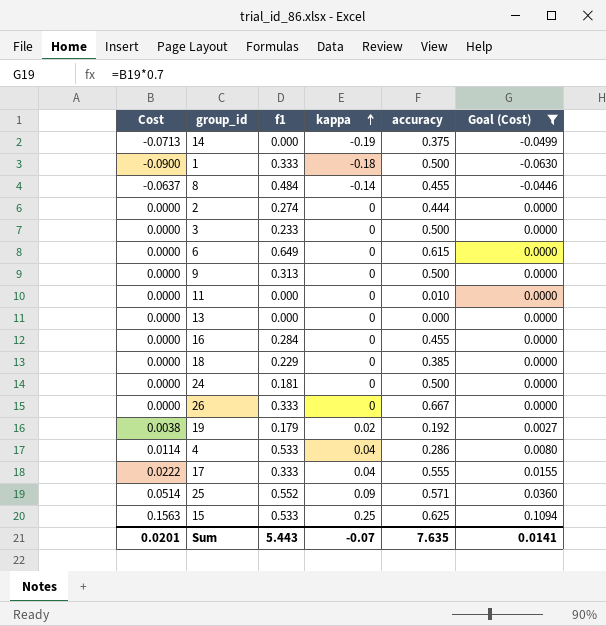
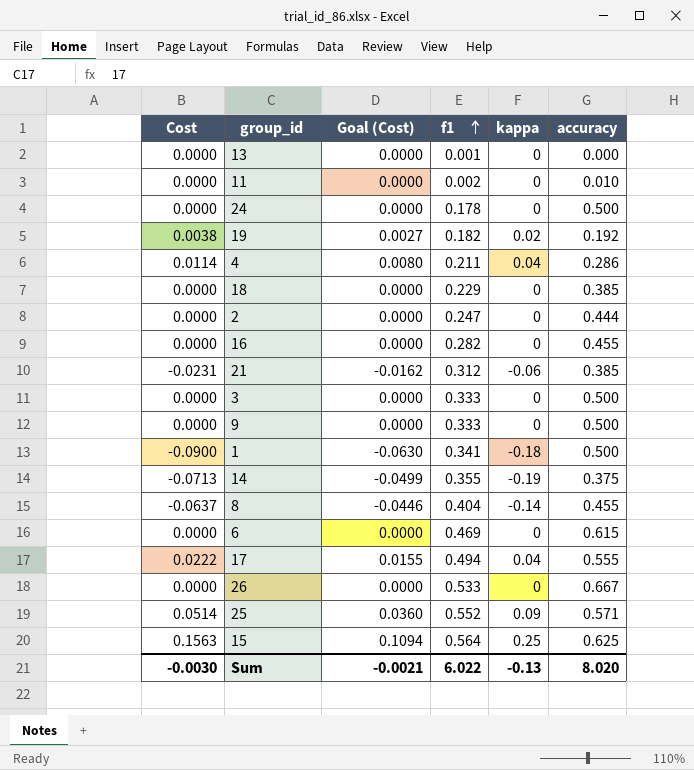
filter: Goal (Cost) != -0.0162 -> none
row order: kappa ascending -> f1 ascending
column Goal (Cost) | position: 6 -> 3
13 | f1: 0.000 -> 0.001
11 | f1: 0.000 -> 0.002
24 | f1: 0.181 -> 0.178
19 | f1: 0.179 -> 0.182
4 | f1: 0.533 -> 0.211
2 | f1: 0.274 -> 0.247
16 | f1: 0.284 -> 0.282
3 | f1: 0.233 -> 0.333
9 | f1: 0.313 -> 0.333
1 | f1: 0.333 -> 0.341
14 | f1: 0.000 -> 0.355
8 | f1: 0.484 -> 0.404
6 | f1: 0.649 -> 0.469
17 | f1: 0.333 -> 0.494
26 | f1: 0.333 -> 0.533
15 | f1: 0.533 -> 0.564
Sum | Cost: 0.0201 -> -0.0030
Sum | Goal (Cost): 0.0141 -> -0.0021
Sum | f1: 5.443 -> 6.022
Sum | kappa: -0.07 -> -0.13
Sum | accuracy: 7.635 -> 8.020

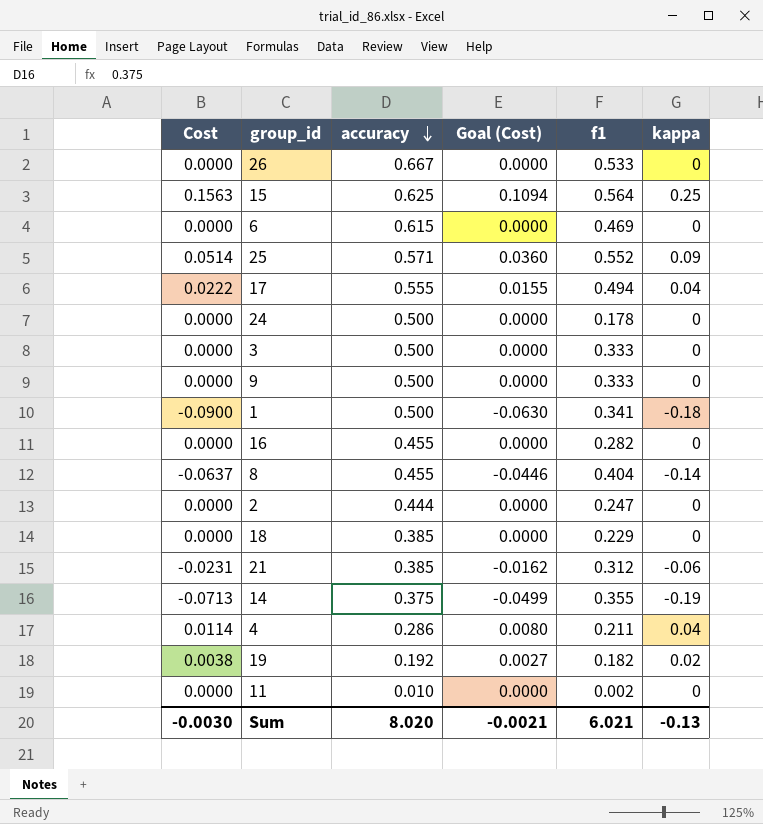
row order: f1 ascending -> accuracy descending
column accuracy | position: 6 -> 3
row 13: 0.0000 | 0.0000 | 0.001 | 0 | 0.000 -> none
Sum | f1: 6.022 -> 6.021

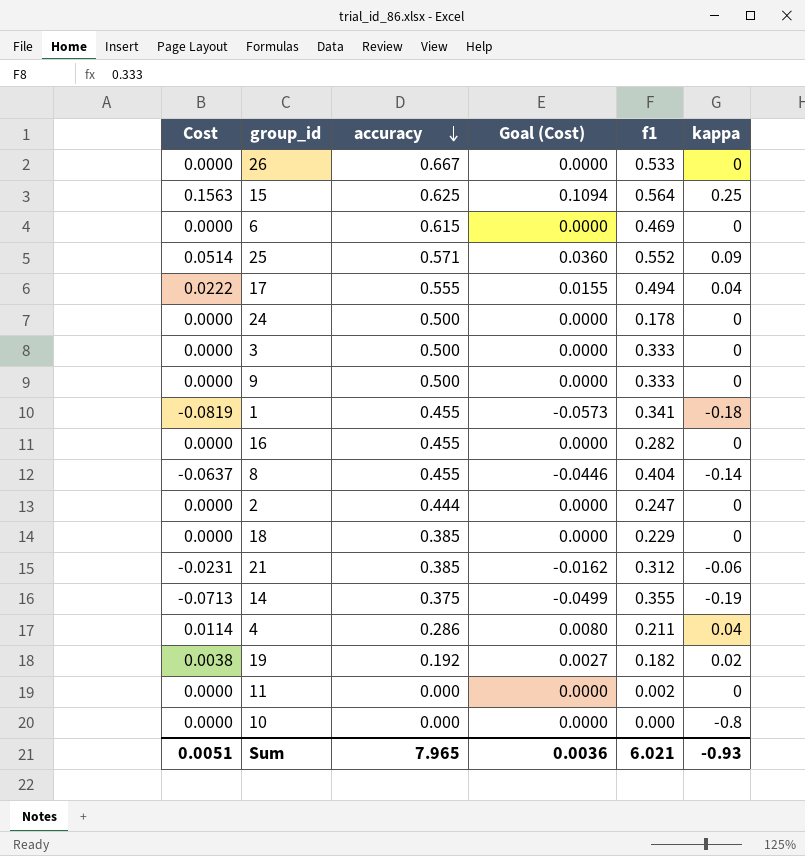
1 | Cost: -0.0900 -> -0.0819
1 | accuracy: 0.500 -> 0.455
1 | Goal (Cost): -0.0630 -> -0.0573
11 | accuracy: 0.010 -> 0.000
row 10: none -> 0.0000 | 0.000 | 0.0000 | 0.000 | -0.8
Sum | Cost: -0.0030 -> 0.0051
Sum | accuracy: 8.020 -> 7.965
Sum | Goal (Cost): -0.0021 -> 0.0036
Sum | kappa: -0.13 -> -0.93

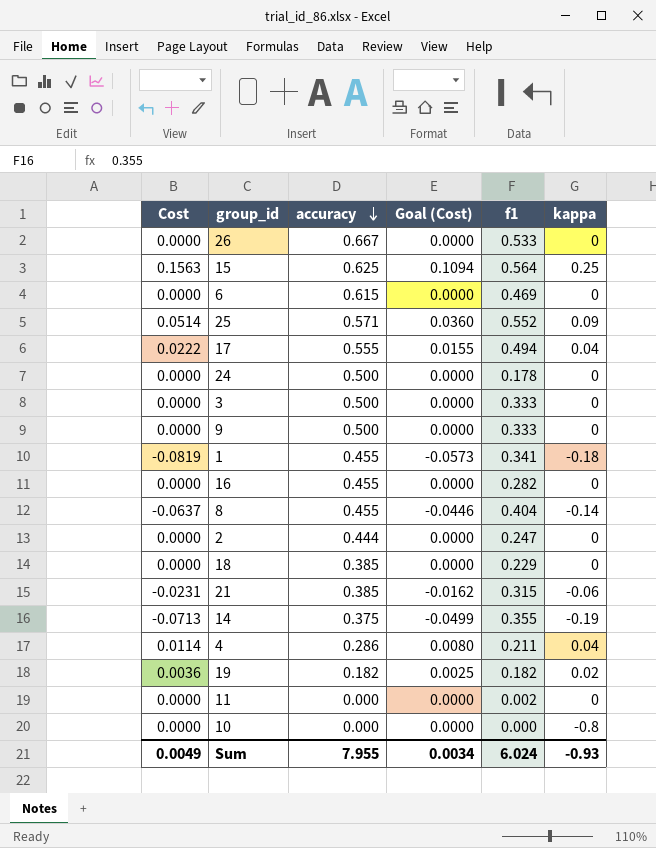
21 | f1: 0.312 -> 0.315
19 | Cost: 0.0038 -> 0.0036
19 | accuracy: 0.192 -> 0.182
19 | Goal (Cost): 0.0027 -> 0.0025
Sum | Cost: 0.0051 -> 0.0049
Sum | accuracy: 7.965 -> 7.955
Sum | Goal (Cost): 0.0036 -> 0.0034
Sum | f1: 6.021 -> 6.024

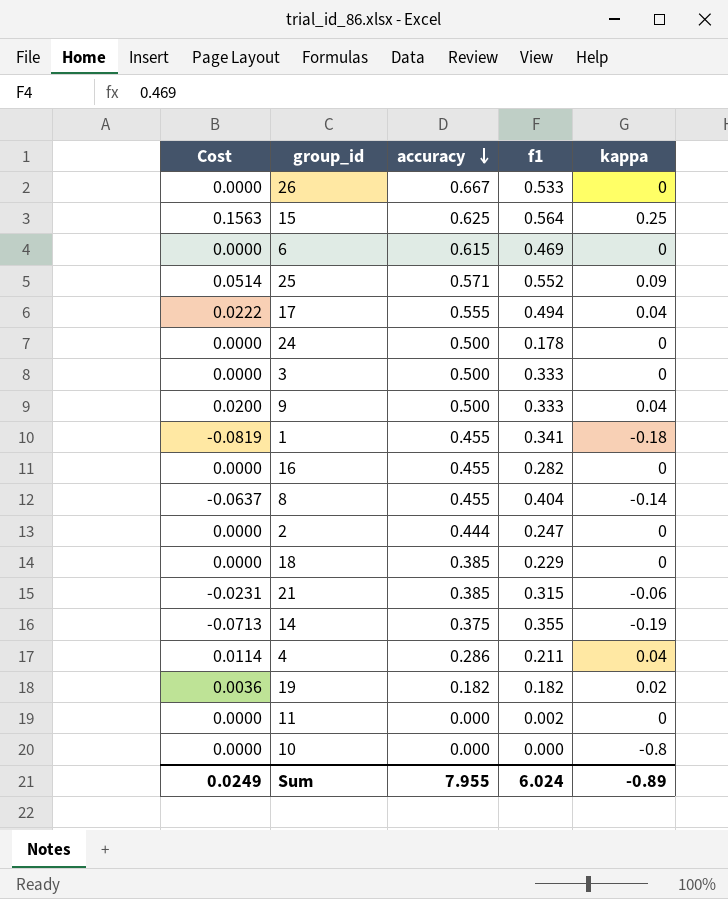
column Goal (Cost) | formula: [Cost] * 0.7 -> none
9 | Cost: 0.0000 -> 0.0200
9 | kappa: 0 -> 0.04
Sum | Cost: 0.0049 -> 0.0249
Sum | kappa: -0.93 -> -0.89

